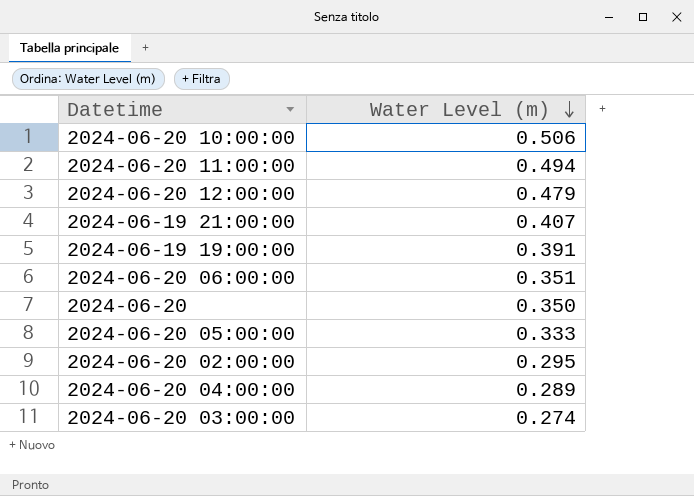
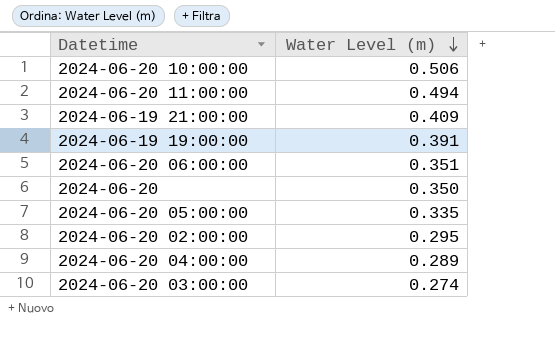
row 2024-06-20 12:00:00: 0.479 -> none
2024-06-19 21:00:00 | Water Level (m): 0.407 -> 0.409
2024-06-20 05:00:00 | Water Level (m): 0.333 -> 0.335

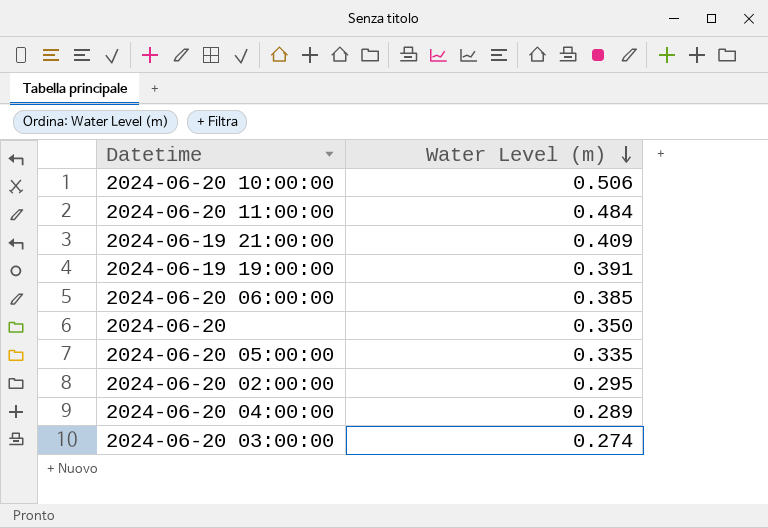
2024-06-20 11:00:00 | Water Level (m): 0.494 -> 0.484
2024-06-20 06:00:00 | Water Level (m): 0.351 -> 0.385

